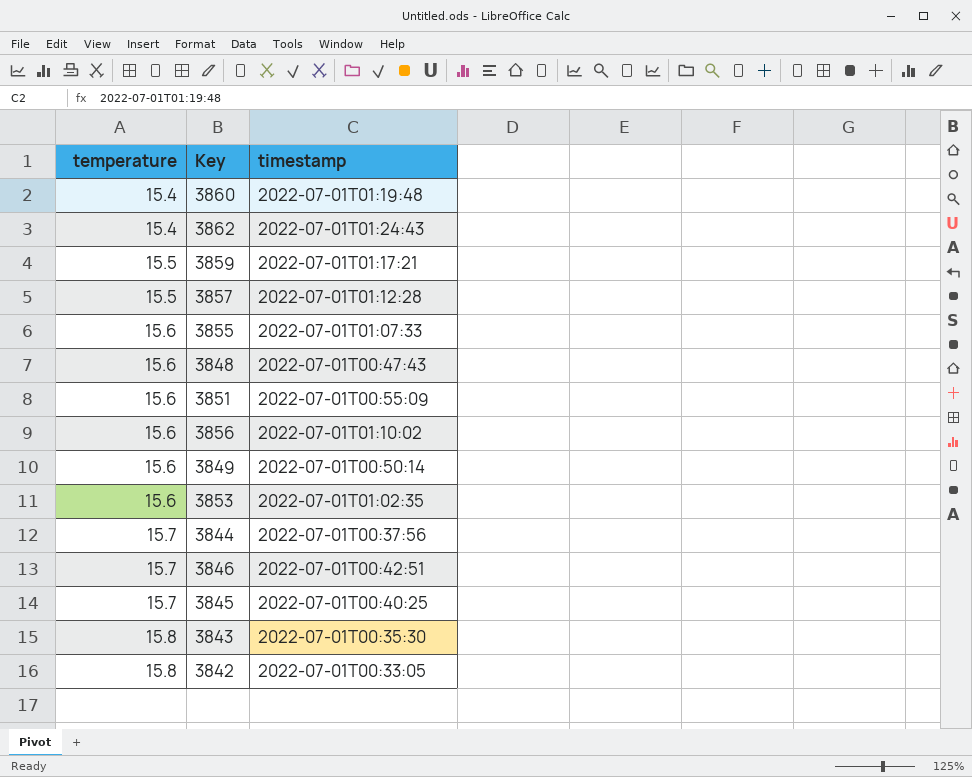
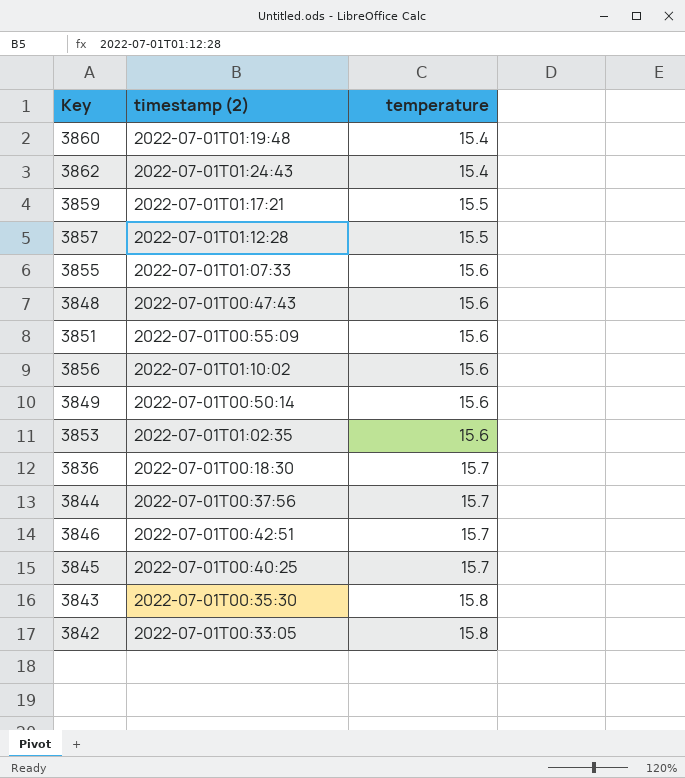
column name: timestamp -> timestamp (2)
column temperature | position: 1 -> 3
row 3836: none -> 2022-07-01T00:18:30 | 15.7

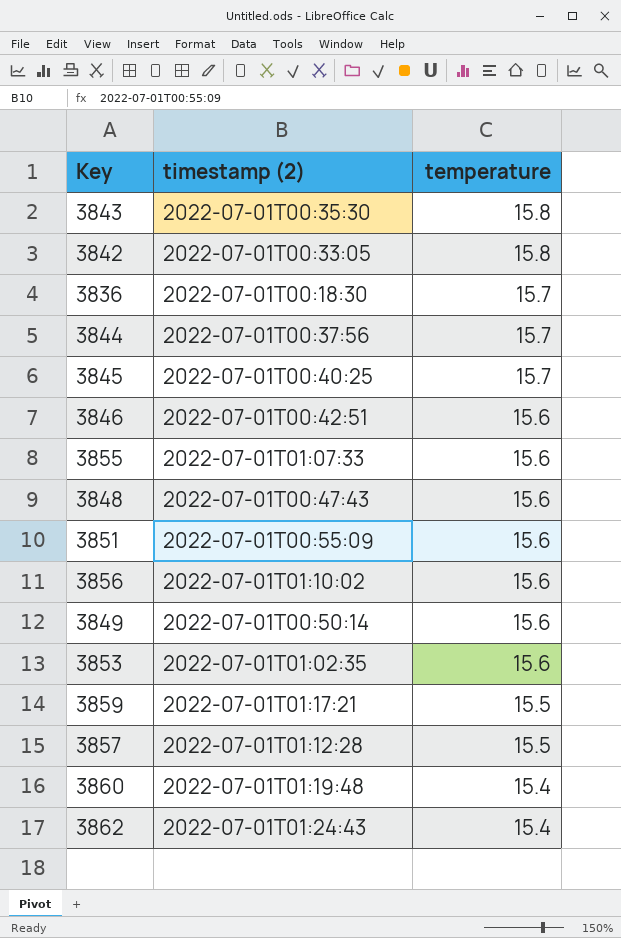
row order: temperature ascending -> temperature descending
3846 | temperature: 15.7 -> 15.6

